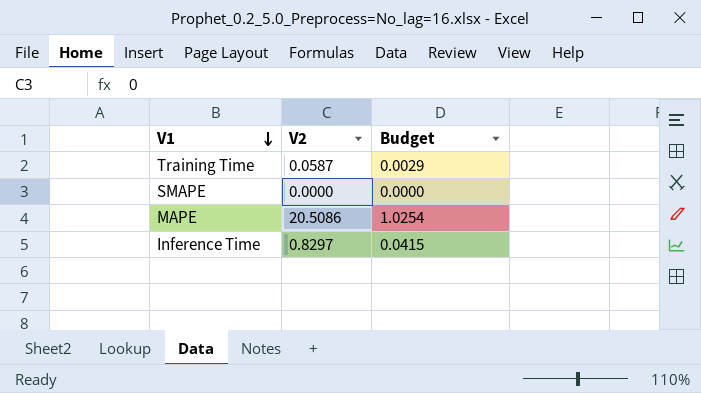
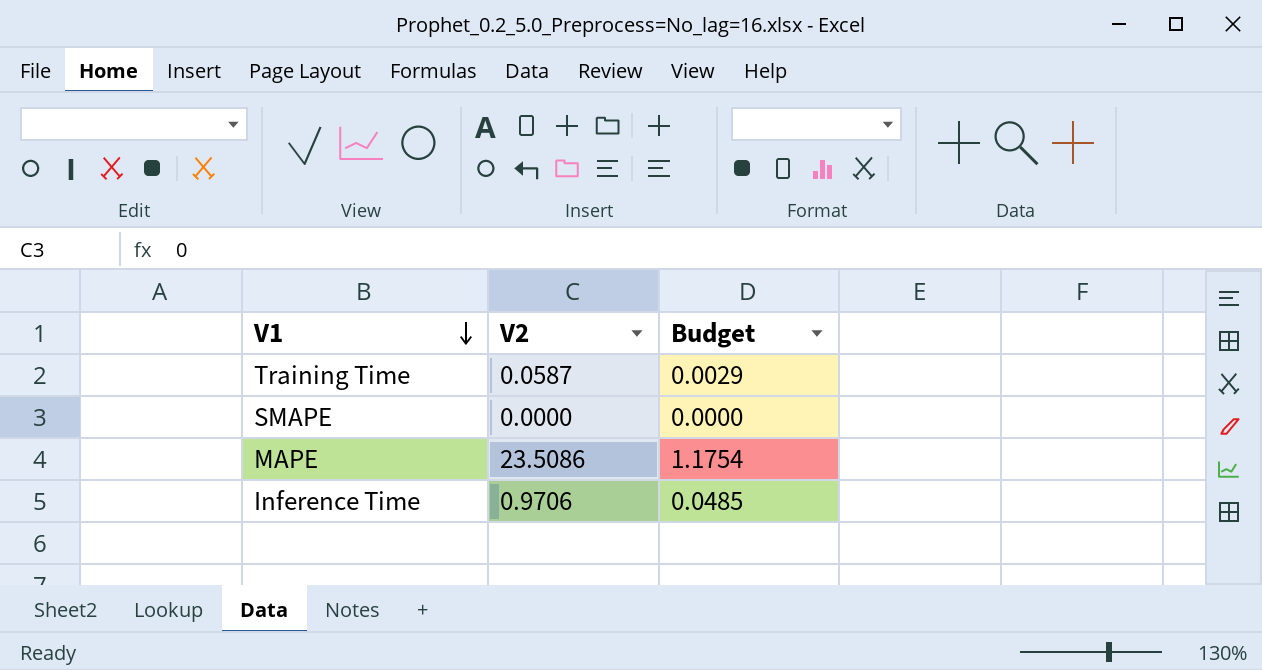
MAPE | V2: 20.5086 -> 23.5086
MAPE | Budget: 1.0254 -> 1.1754
Inference Time | V2: 0.8297 -> 0.9706
Inference Time | Budget: 0.0415 -> 0.0485

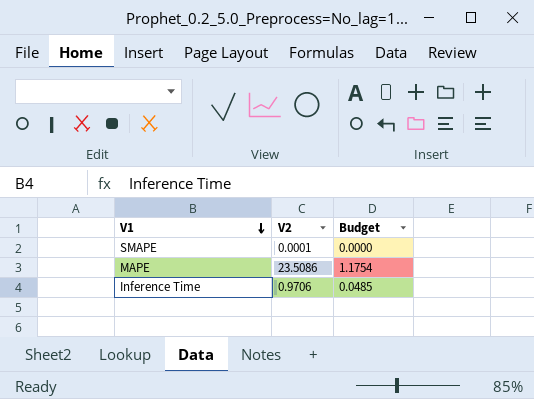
row Training Time: 0.0587 | 0.0029 -> none
SMAPE | V2: 0.0000 -> 0.0001

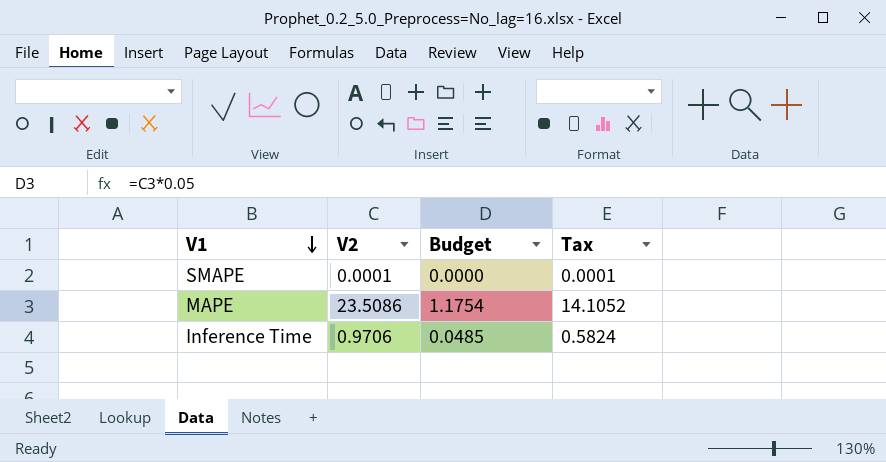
column Tax | formula: none -> [V2] * 0.6

